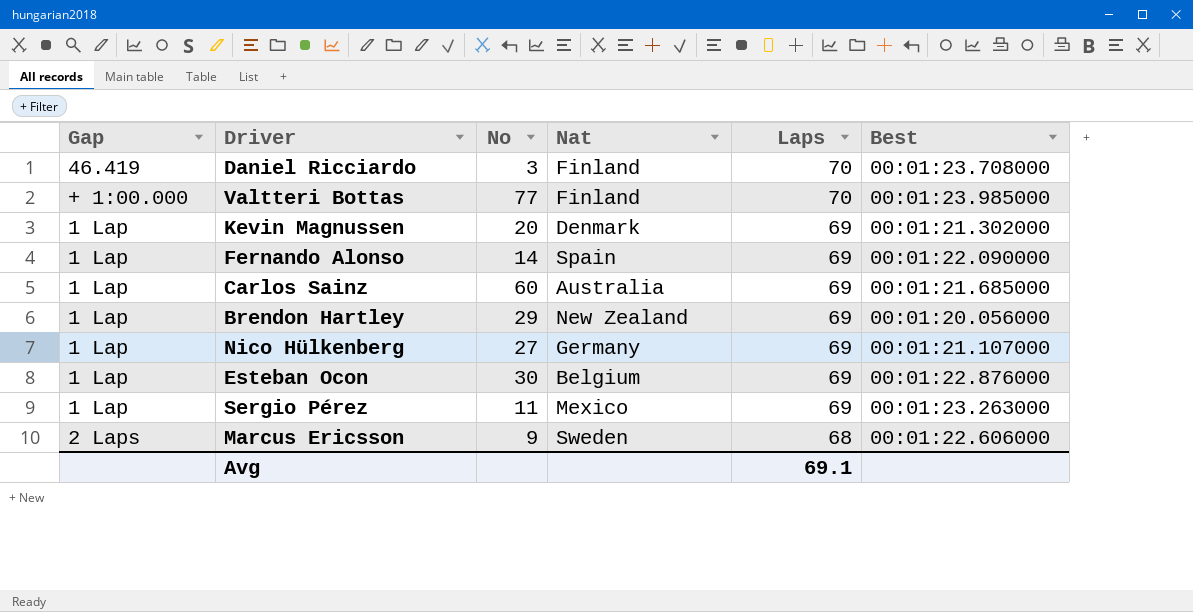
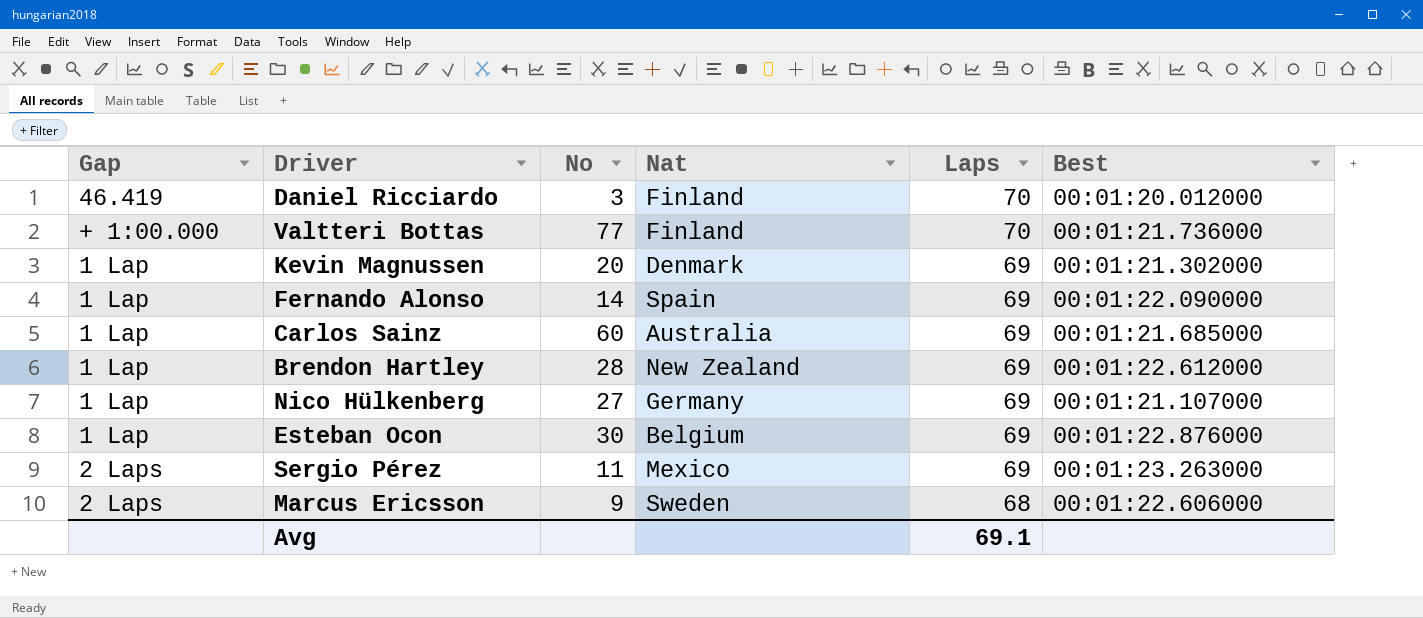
Daniel Ricciardo | Best: 00:01:23.708000 -> 00:01:20.012000
Valtteri Bottas | Best: 00:01:23.985000 -> 00:01:21.736000
Brendon Hartley | No: 29 -> 28
Brendon Hartley | Best: 00:01:20.056000 -> 00:01:22.612000
Sergio Pérez | Gap: 1 Lap -> 2 Laps

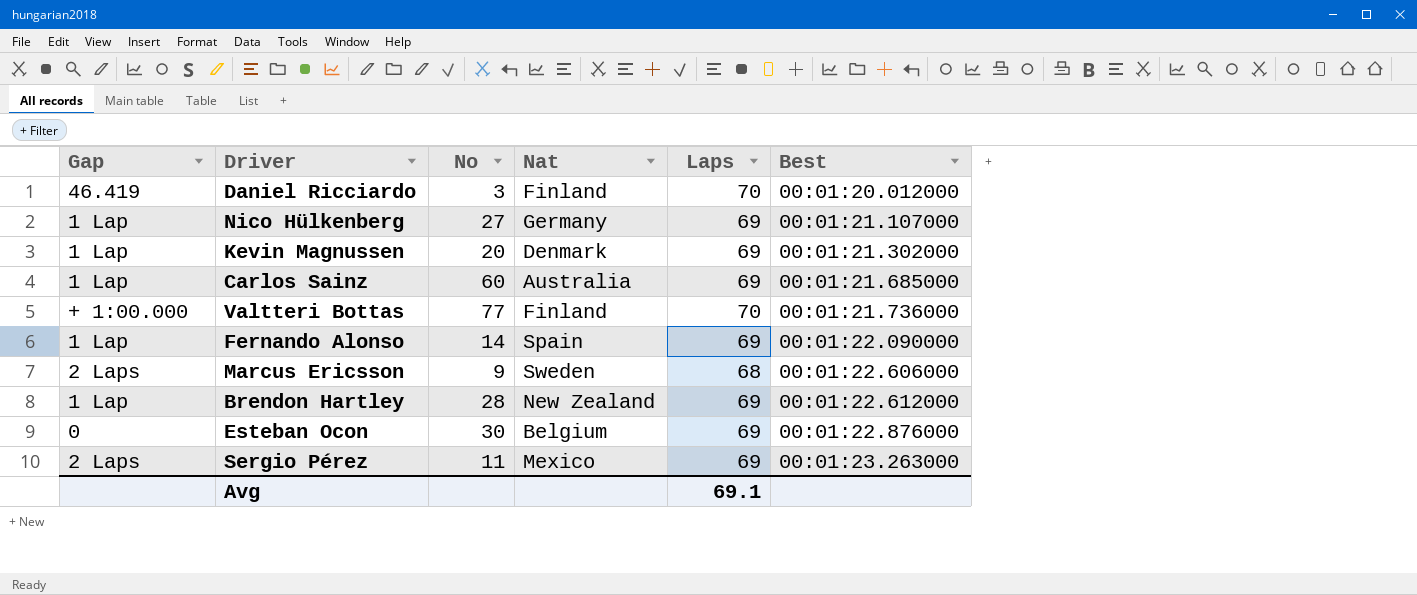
row order: Laps descending -> Best ascending
Esteban Ocon | Gap: 1 Lap -> 0

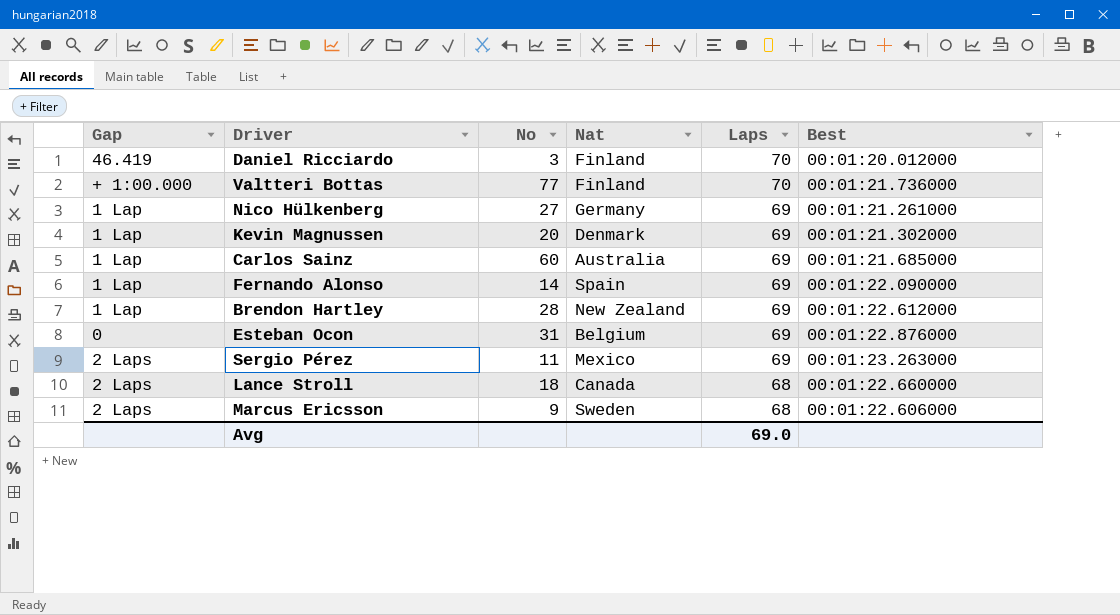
row order: Best ascending -> Laps descending
Nico Hülkenberg | Best: 00:01:21.107000 -> 00:01:21.261000
Esteban Ocon | No: 30 -> 31
row Lance Stroll: none -> 2 Laps | 18 | Canada | 68 | 00:01:22.660000
Avg | Laps: 69.1 -> 69.0

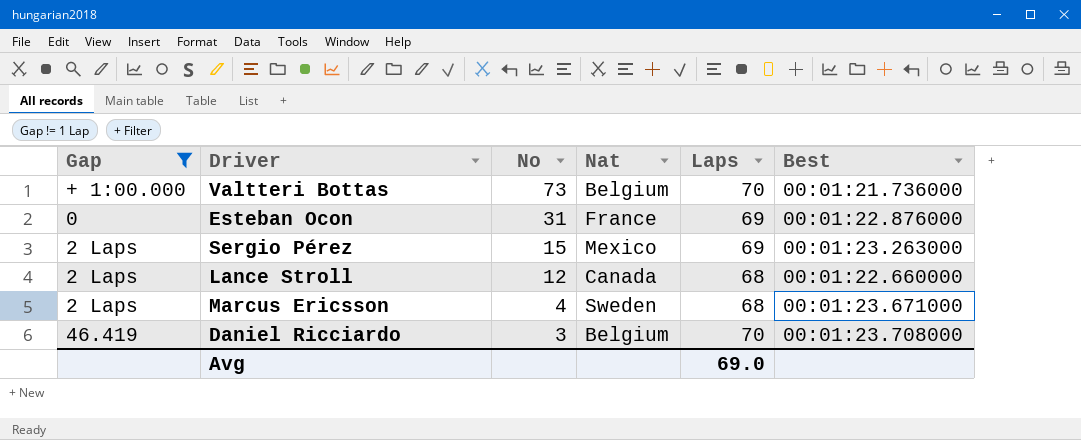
filter: none -> Gap != 1 Lap
row order: Laps descending -> No descending
Valtteri Bottas | No: 77 -> 73
Valtteri Bottas | Nat: Finland -> Belgium
Esteban Ocon | Nat: Belgium -> France
Sergio Pérez | No: 11 -> 15
Lance Stroll | No: 18 -> 12
Marcus Ericsson | No: 9 -> 4
Marcus Ericsson | Best: 00:01:22.606000 -> 00:01:23.671000
Daniel Ricciardo | Nat: Finland -> Belgium
Daniel Ricciardo | Best: 00:01:20.012000 -> 00:01:23.708000

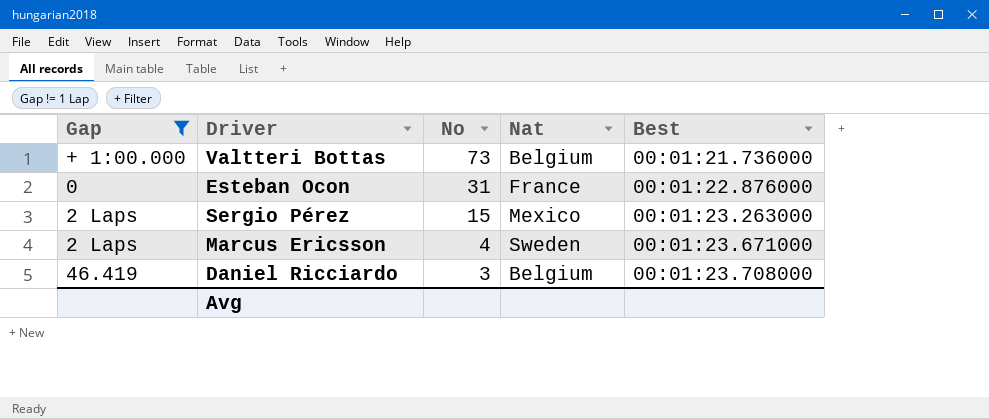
column Laps | position: 5 -> none
row Lance Stroll: 2 Laps | 12 | Canada | 68 | 00:01:22.660000 -> none

